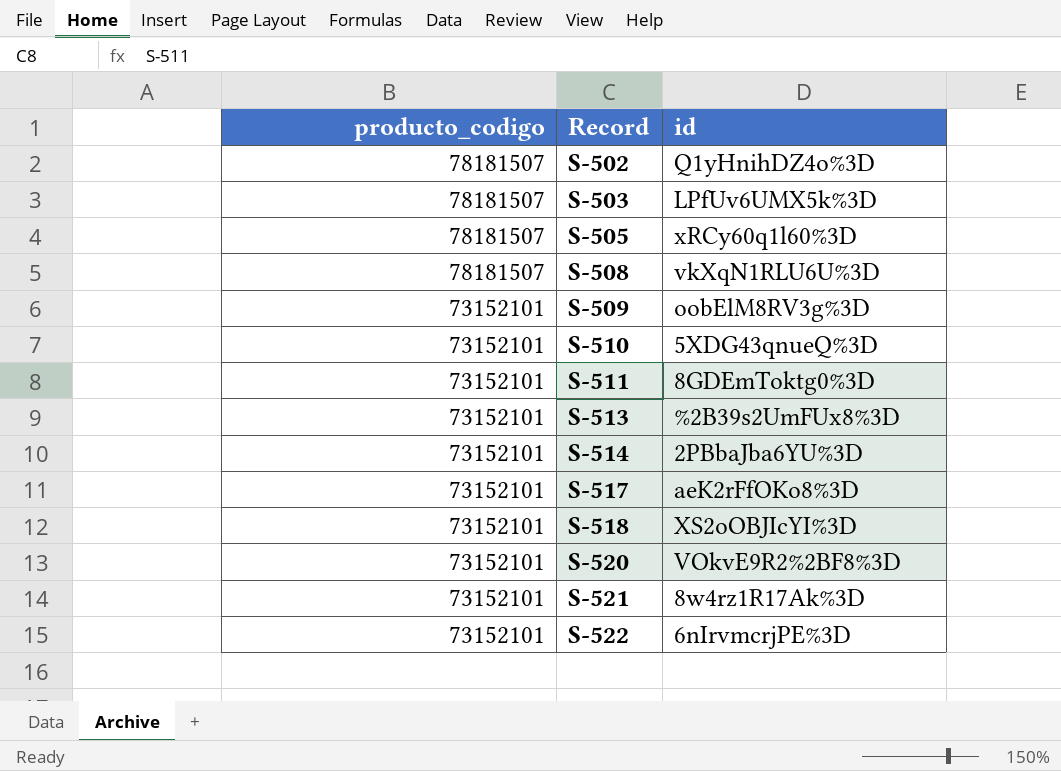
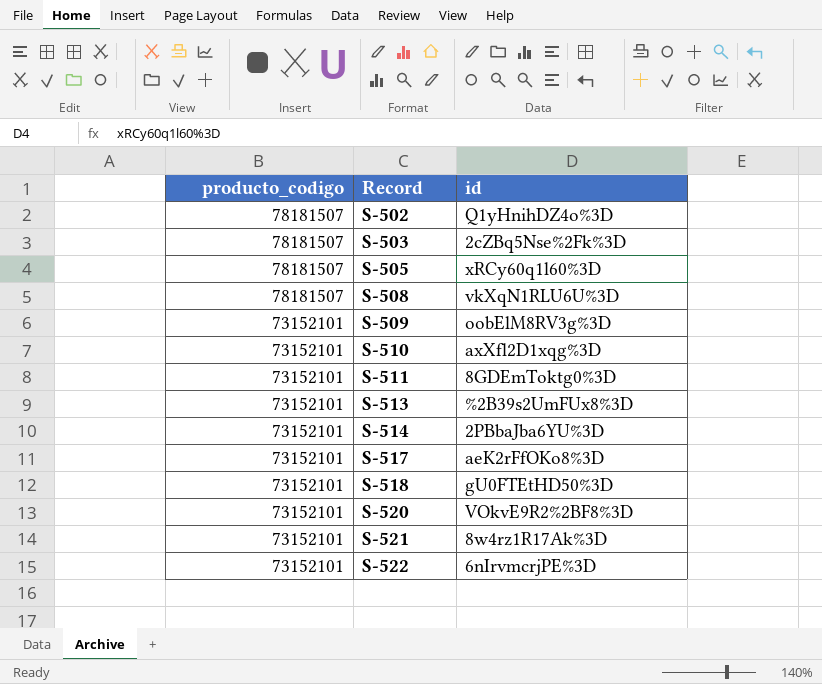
S-503 | id: LPfUv6UMX5k%3D -> 2cZBq5Nse%2Fk%3D
S-510 | id: 5XDG43qnueQ%3D -> axXfl2D1xqg%3D
S-518 | id: XS2oOBJIcYI%3D -> gU0FTEtHD50%3D

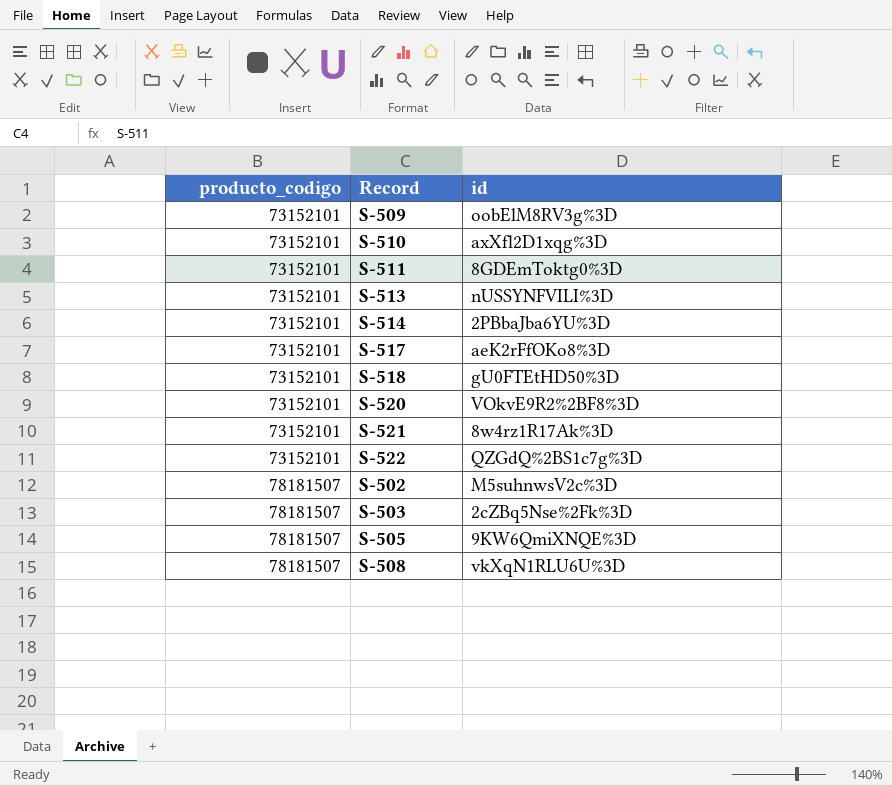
row order: producto_codigo descending -> producto_codigo ascending
S-513 | id: %2B39s2UmFUx8%3D -> nUSSYNFVILI%3D
S-522 | id: 6nIrvmcrjPE%3D -> QZGdQ%2BS1c7g%3D
S-502 | id: Q1yHnihDZ4o%3D -> M5suhnwsV2c%3D
S-505 | id: xRCy60q1l60%3D -> 9KW6QmiXNQE%3D

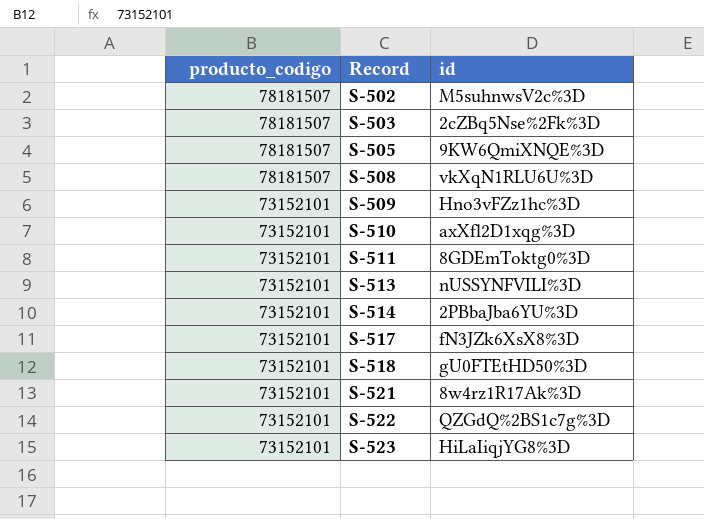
row order: producto_codigo ascending -> producto_codigo descending
row S-520: 73152101 | VOkvE9R2%2BF8%3D -> none
S-509 | id: oobElM8RV3g%3D -> Hno3vFZz1hc%3D
S-517 | id: aeK2rFfOKo8%3D -> fN3JZk6XsX8%3D
row S-523: none -> 73152101 | HiLaIiqjYG8%3D

